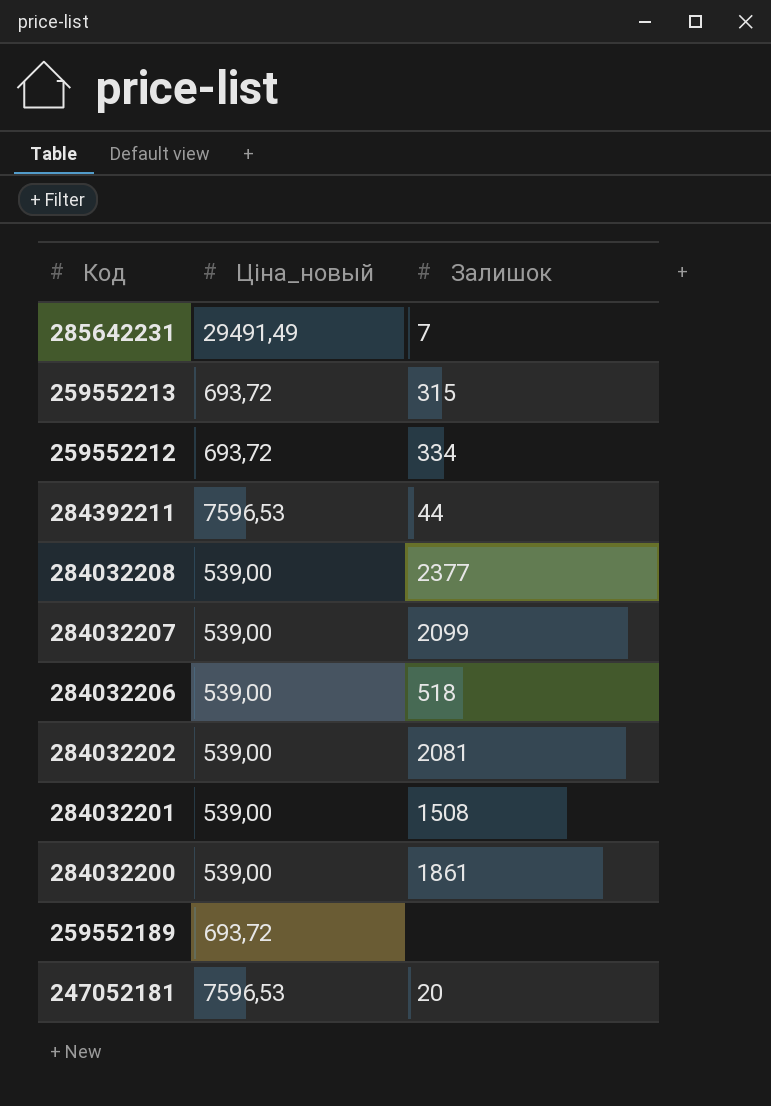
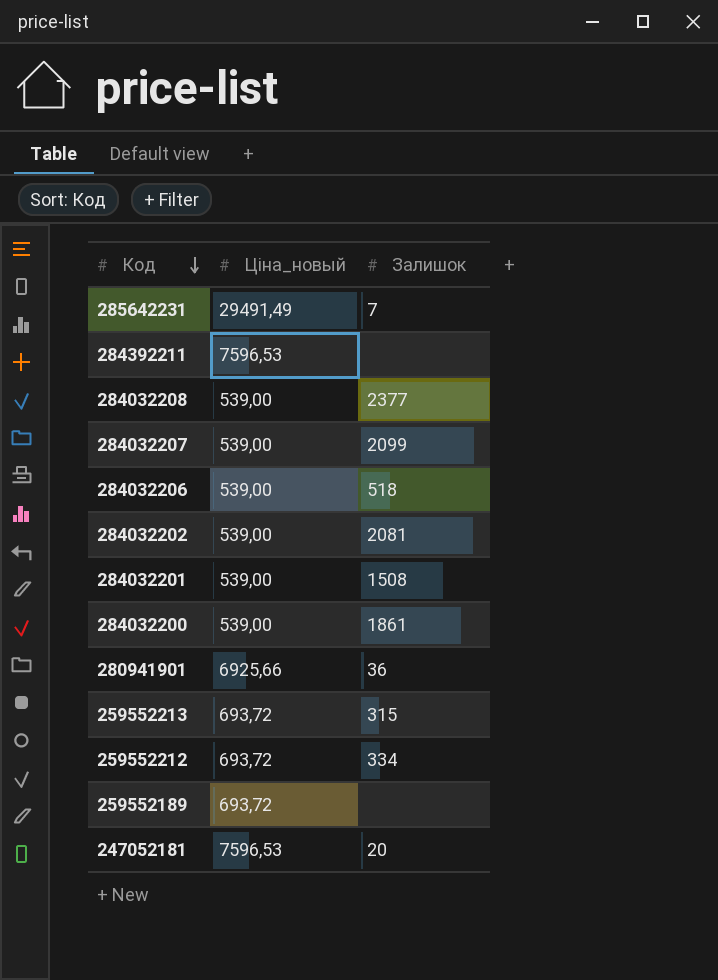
row order: none -> Код descending
284392211 | Залишок: 44 -> none
row 280941901: none -> 6925,66 | 36

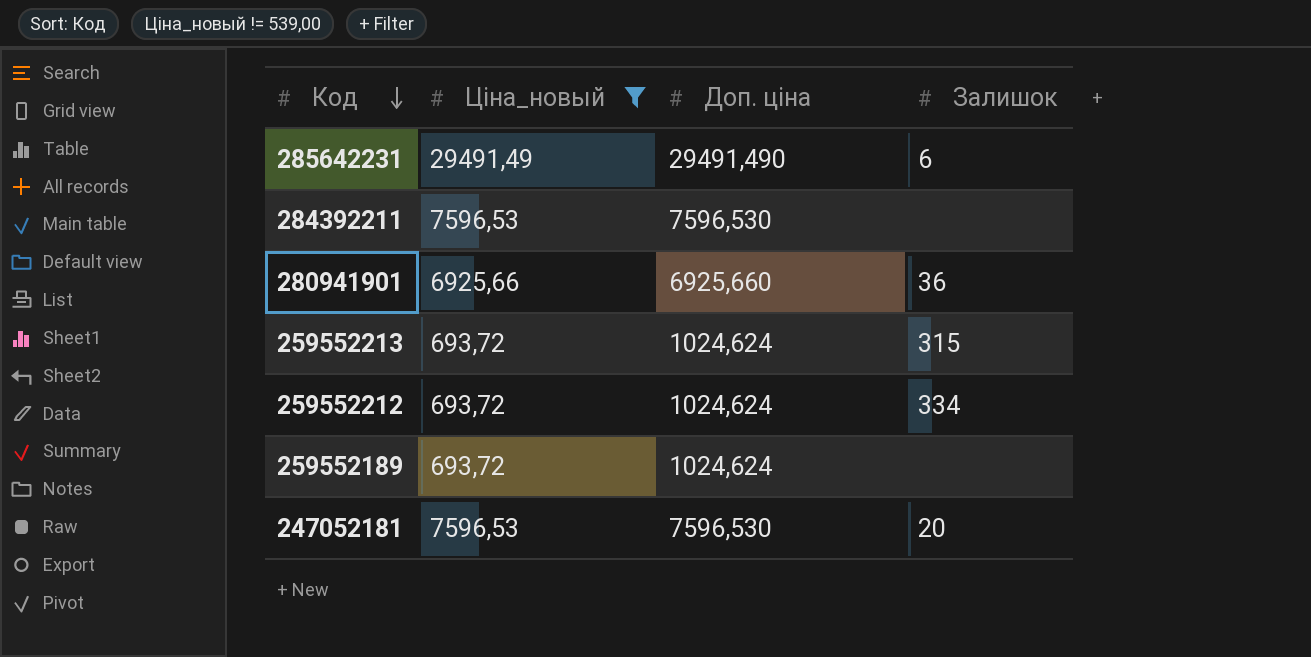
filter: none -> Ціна_новый != 539,00
column Доп. ціна | position: none -> 3
285642231 | Залишок: 7 -> 6

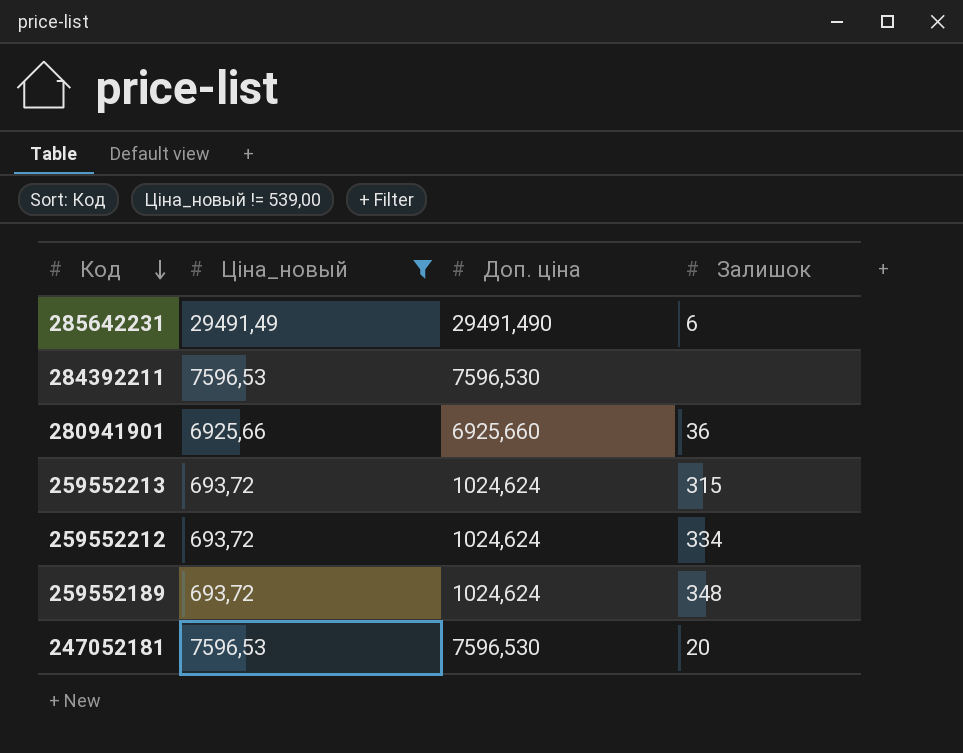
259552189 | Залишок: none -> 348

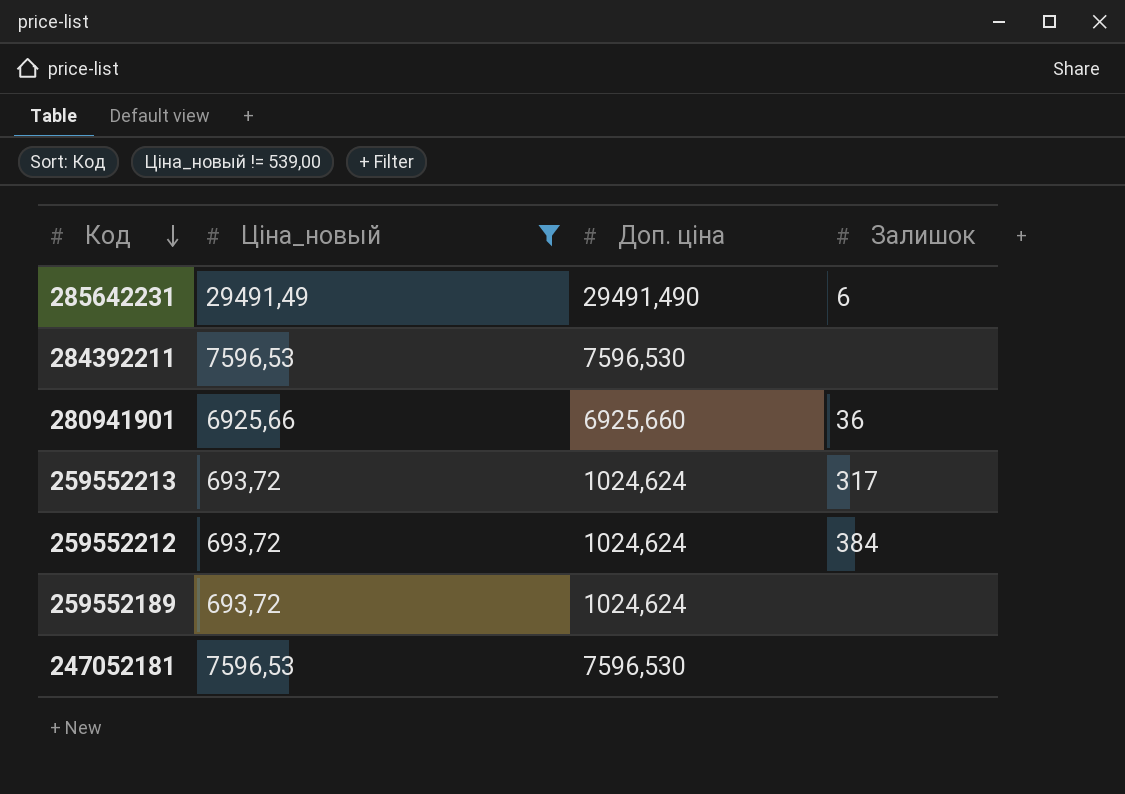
259552213 | Залишок: 315 -> 317
259552212 | Залишок: 334 -> 384
259552189 | Залишок: 348 -> none
247052181 | Залишок: 20 -> none

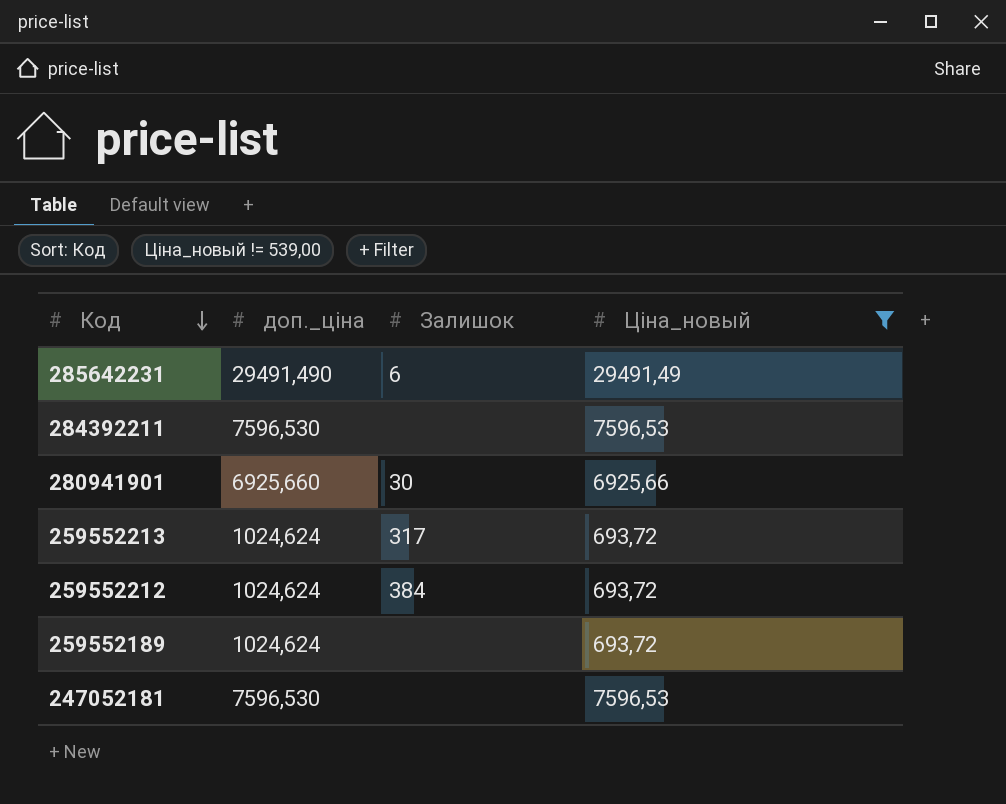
column name: Доп. ціна -> доп._ціна
column Ціна_новый | position: 2 -> 4
280941901 | Залишок: 36 -> 30

